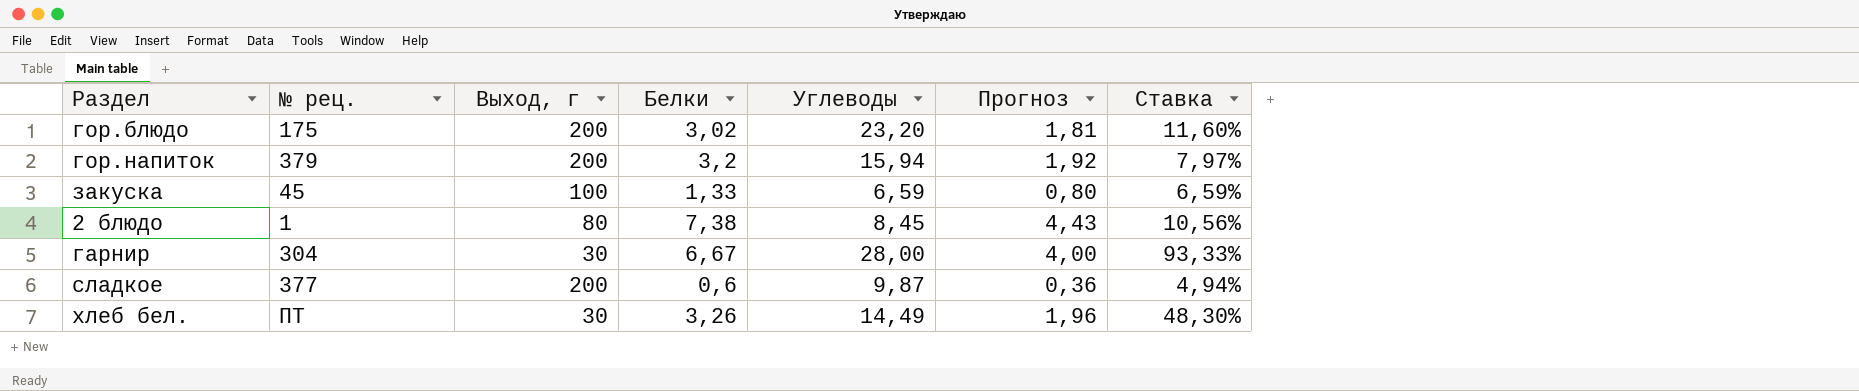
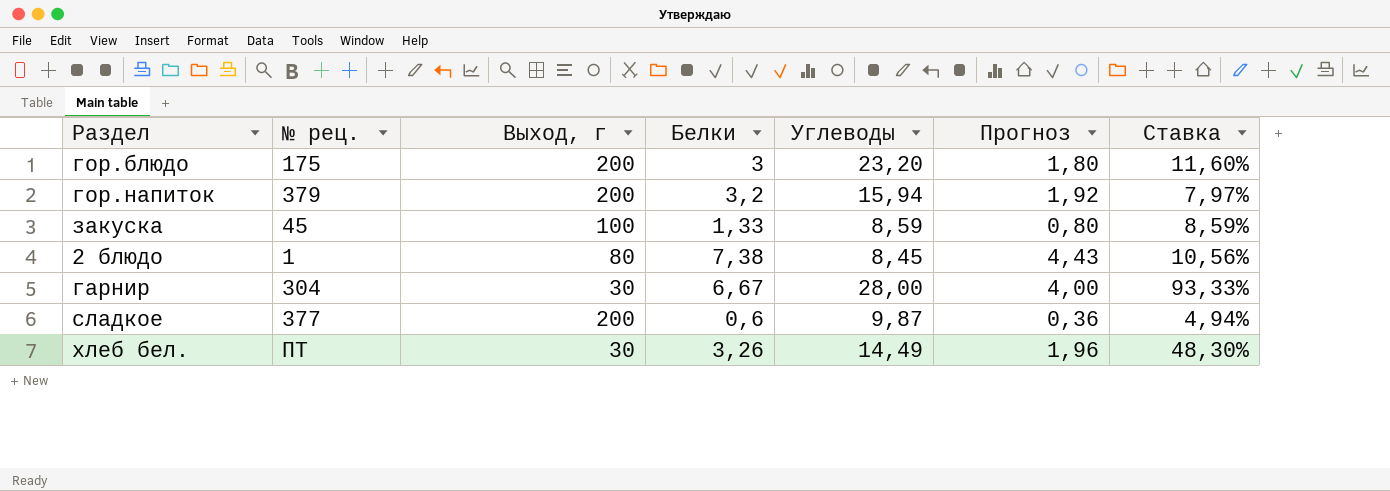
гор.блюдо | Белки: 3,02 -> 3
гор.блюдо | Прогноз: 1,81 -> 1,80
закуска | Углеводы: 6,59 -> 8,59
закуска | Ставка: 6,59% -> 8,59%

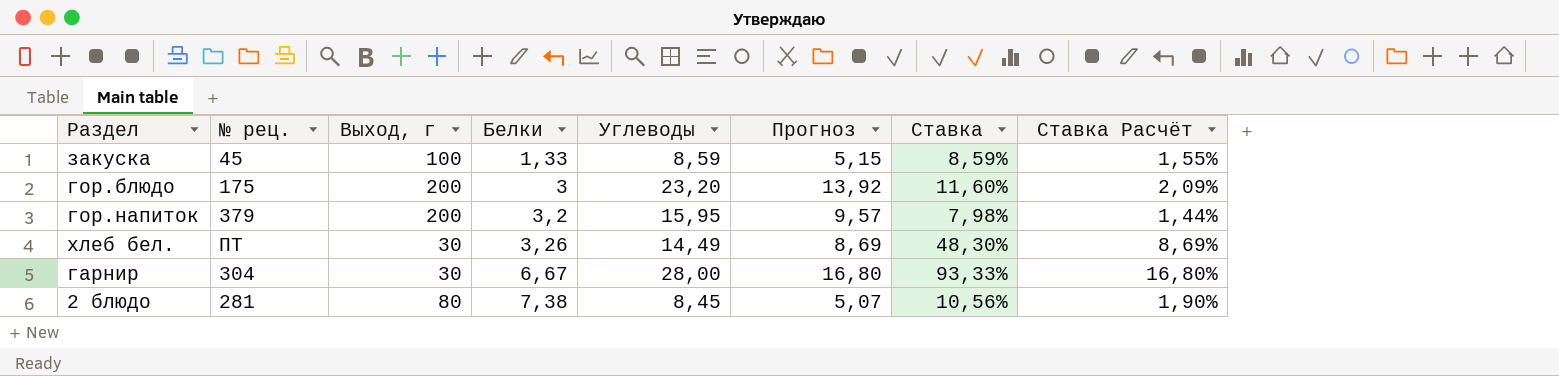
row order: none -> Белки ascending
column Прогноз | formula: [Белки] * 0,6 -> [Углеводы] * 0,6
column Ставка Расчёт | formula: none -> [Ставка] * 0,18
row сладкое: 377 | 200 | 0,6 | 9,87 | 0,36 | 4,94% -> none
гор.напиток | Углеводы: 15,94 -> 15,95
гор.напиток | Ставка: 7,97% -> 7,98%
2 блюдо | № рец.: 1 -> 281

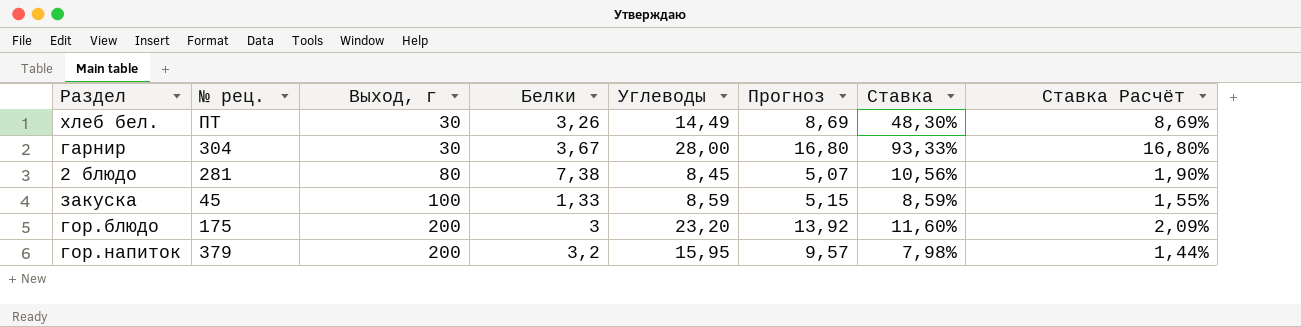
row order: Белки ascending -> Выход, г ascending
гарнир | Белки: 6,67 -> 3,67

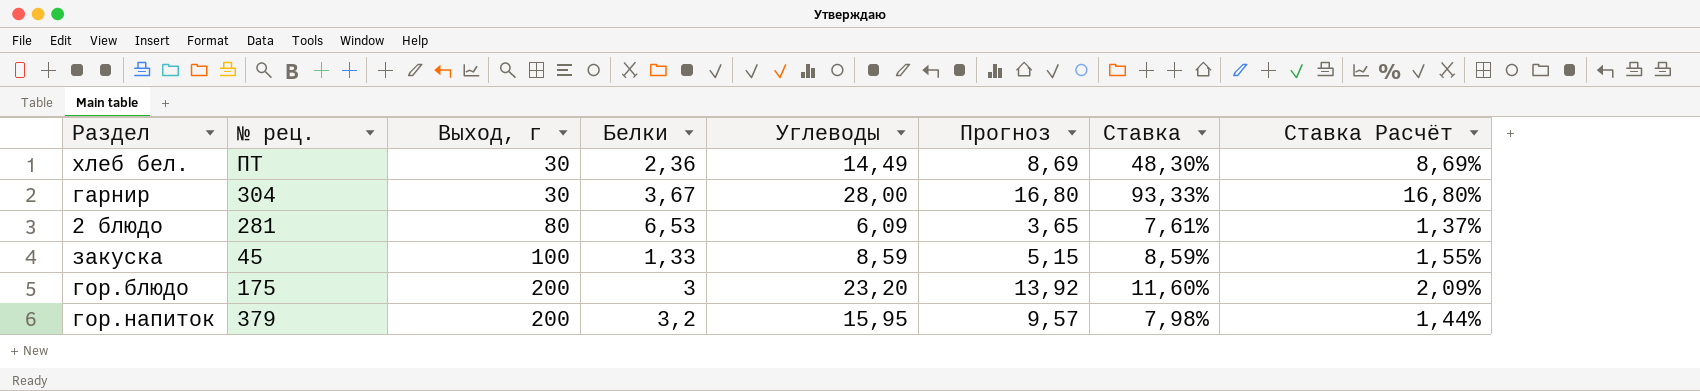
хлеб бел. | Белки: 3,26 -> 2,36
2 блюдо | Белки: 7,38 -> 6,53
2 блюдо | Углеводы: 8,45 -> 6,09
2 блюдо | Прогноз: 5,07 -> 3,65
2 блюдо | Ставка: 10,56% -> 7,61%
2 блюдо | Ставка Расчёт: 1,90% -> 1,37%

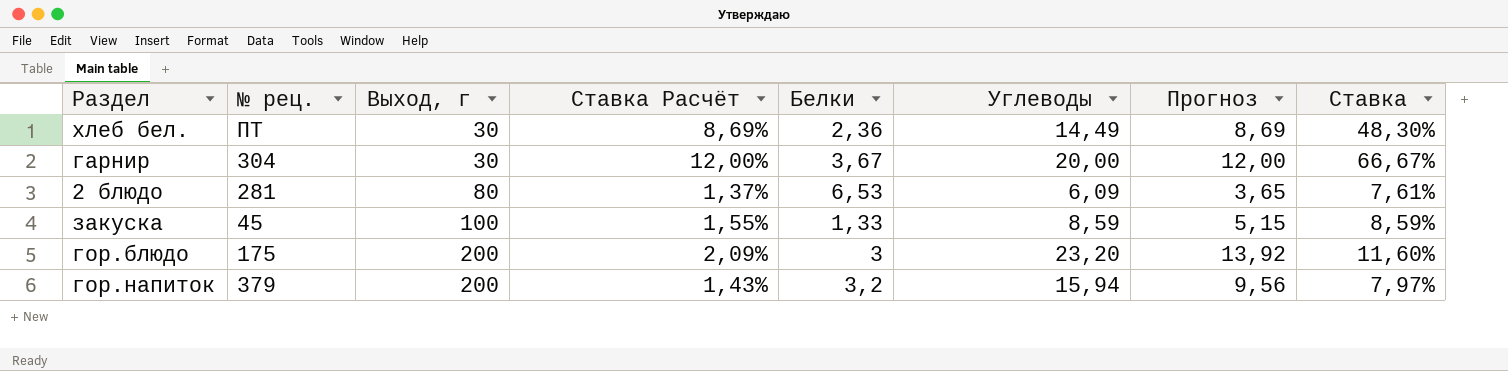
column Ставка Расчёт | position: 8 -> 4
гарнир | Ставка Расчёт: 16,80% -> 12,00%
гарнир | Углеводы: 28,00 -> 20,00
гарнир | Прогноз: 16,80 -> 12,00
гарнир | Ставка: 93,33% -> 66,67%
гор.напиток | Ставка Расчёт: 1,44% -> 1,43%
гор.напиток | Углеводы: 15,95 -> 15,94
гор.напиток | Прогноз: 9,57 -> 9,56
гор.напиток | Ставка: 7,98% -> 7,97%

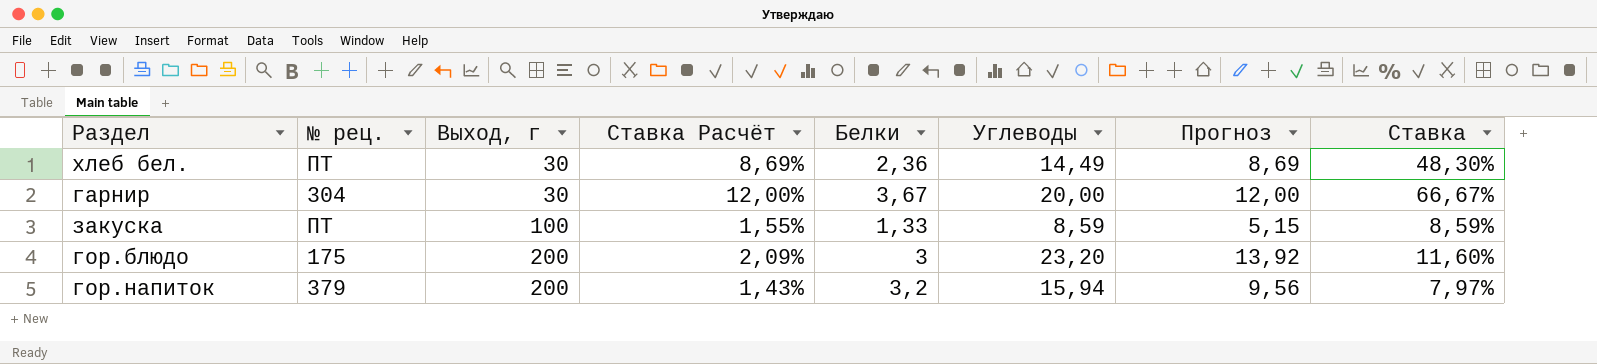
row 2 блюдо: 281 | 80 | 1,37% | 6,53 | 6,09 | 3,65 | 7,61% -> none
закуска | № рец.: 45 -> ПТ

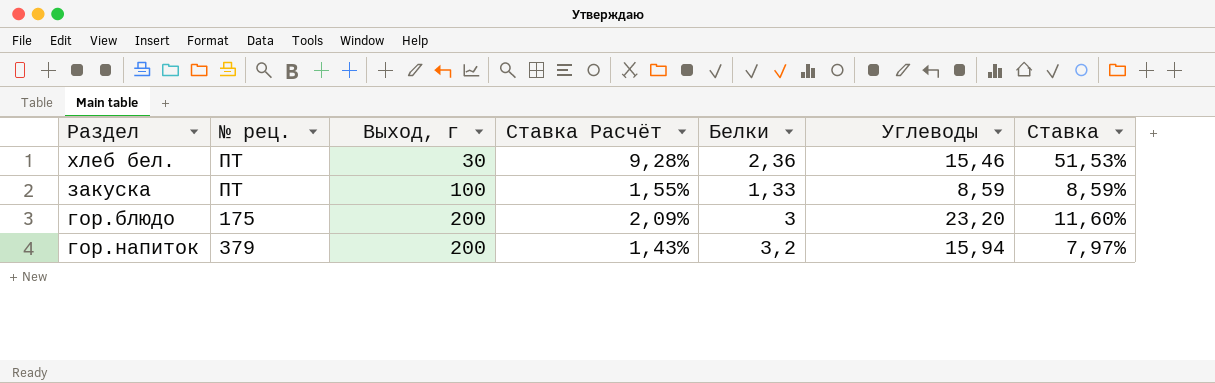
column Прогноз | formula: [Углеводы] * 0,6 -> none
row гарнир: 304 | 30 | 12,00% | 3,67 | 20,00 | 12,00 | 66,67% -> none
хлеб бел. | Ставка Расчёт: 8,69% -> 9,28%
хлеб бел. | Углеводы: 14,49 -> 15,46
хлеб бел. | Ставка: 48,30% -> 51,53%

